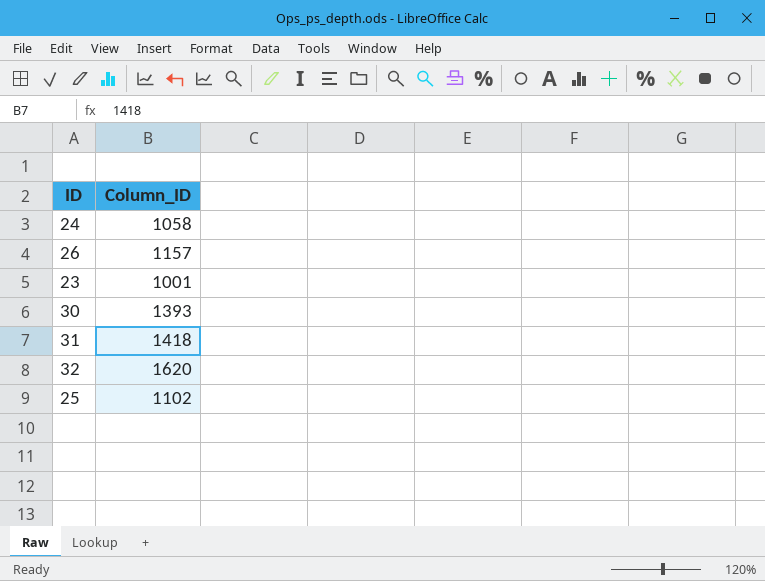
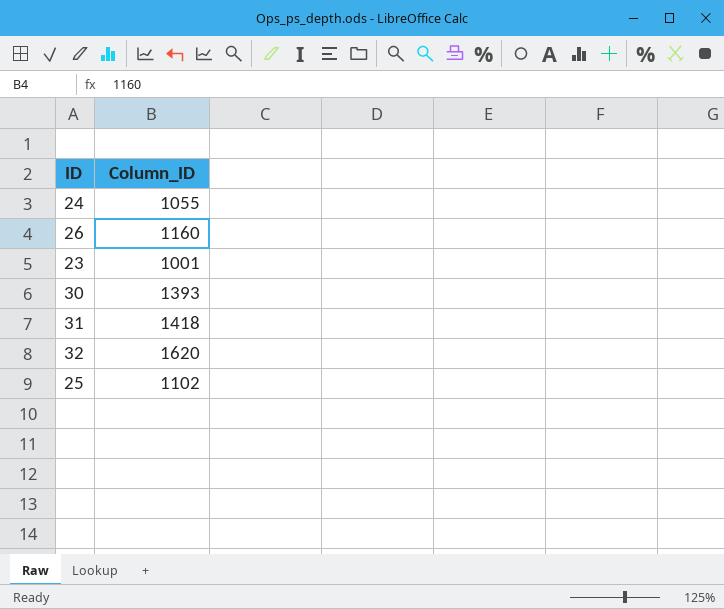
24 | Column_ID: 1058 -> 1055
26 | Column_ID: 1157 -> 1160

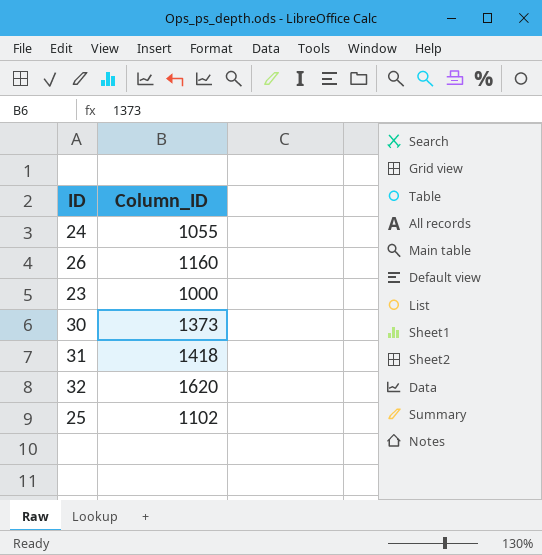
23 | Column_ID: 1001 -> 1000
30 | Column_ID: 1393 -> 1373

